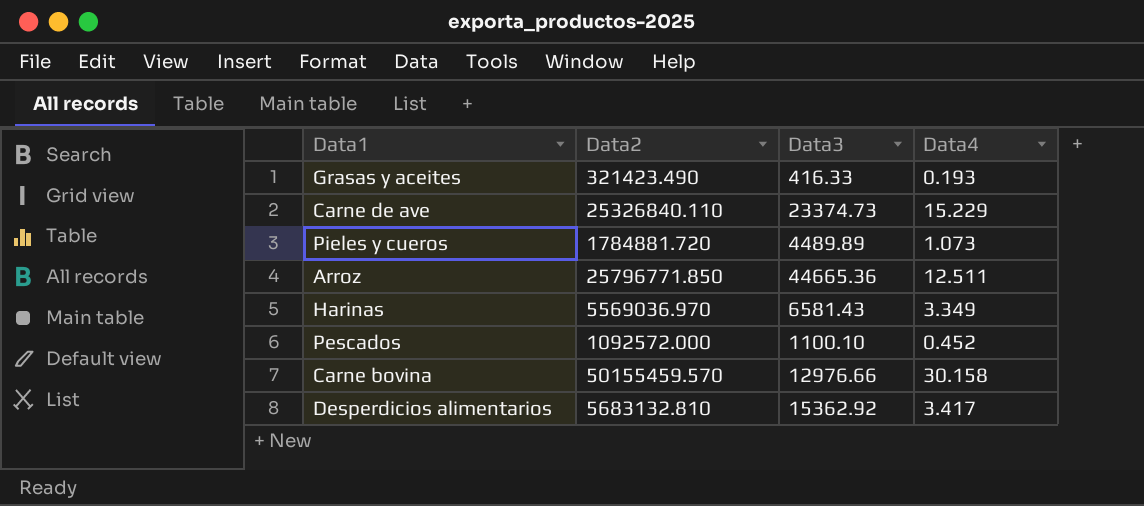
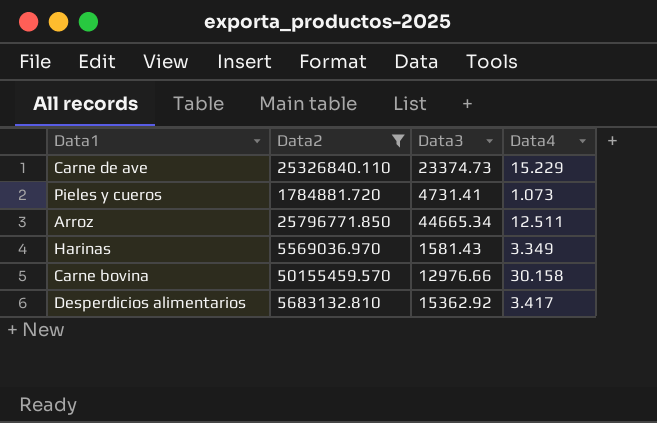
filter: none -> Data2 >= 1784881.720
Pieles y cueros | Data3: 4489.89 -> 4731.41
Arroz | Data3: 44665.36 -> 44665.34
Harinas | Data3: 6581.43 -> 1581.43

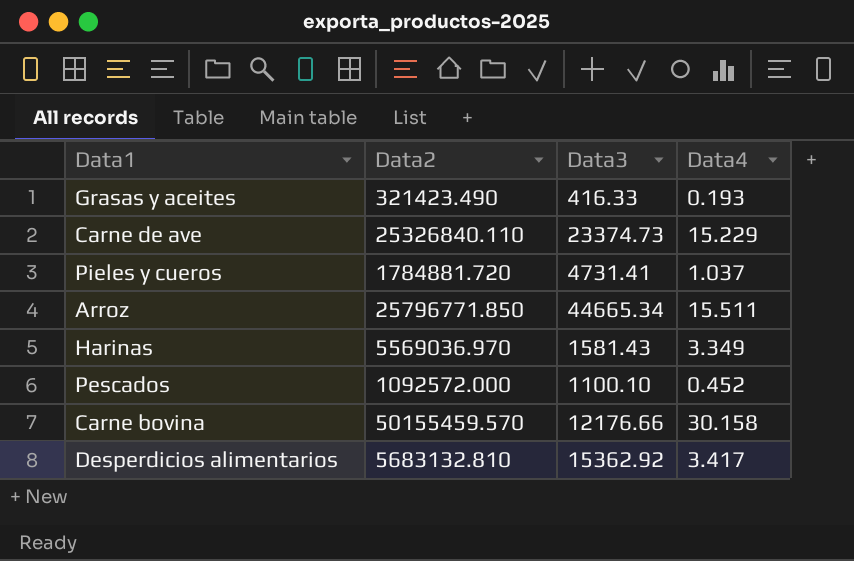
filter: Data2 >= 1784881.720 -> none
Pieles y cueros | Data4: 1.073 -> 1.037
Arroz | Data4: 12.511 -> 15.511
Carne bovina | Data3: 12976.66 -> 12176.66

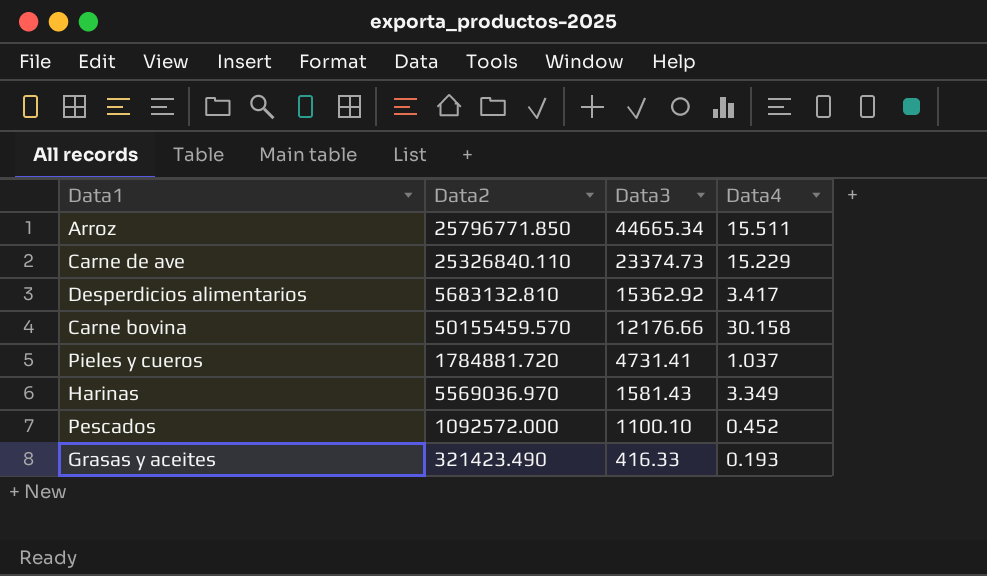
row order: none -> Data3 descending

